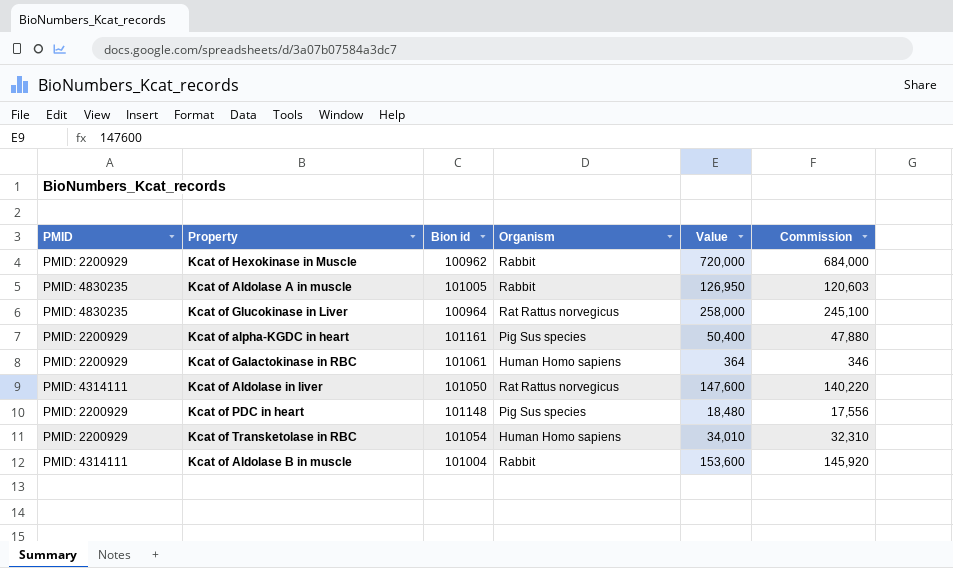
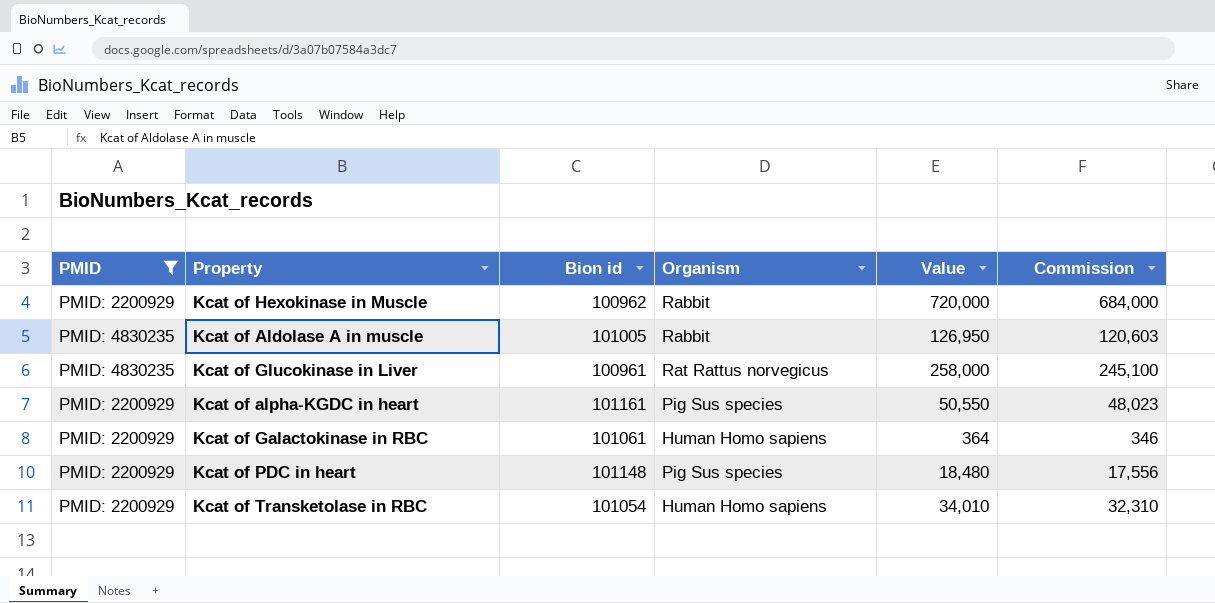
filter: none -> PMID != PMID: 4314111
Kcat of Glucokinase in Liver | Bion id: 100964 -> 100961
Kcat of alpha-KGDC in heart | Value: 50,400 -> 50,550
Kcat of alpha-KGDC in heart | Commission: 47,880 -> 48,023

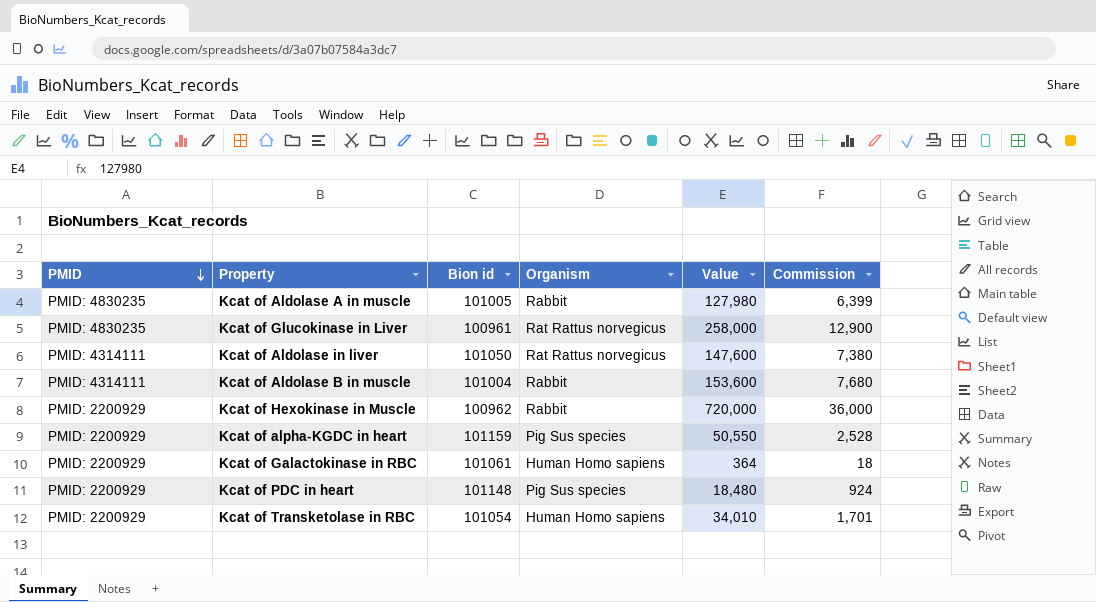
filter: PMID != PMID: 4314111 -> none
row order: none -> PMID descending
column Commission | formula: [Value] * 0.95 -> [Value] * 0.05
Kcat of Aldolase A in muscle | Value: 126,950 -> 127,980
Kcat of alpha-KGDC in heart | Bion id: 101161 -> 101159

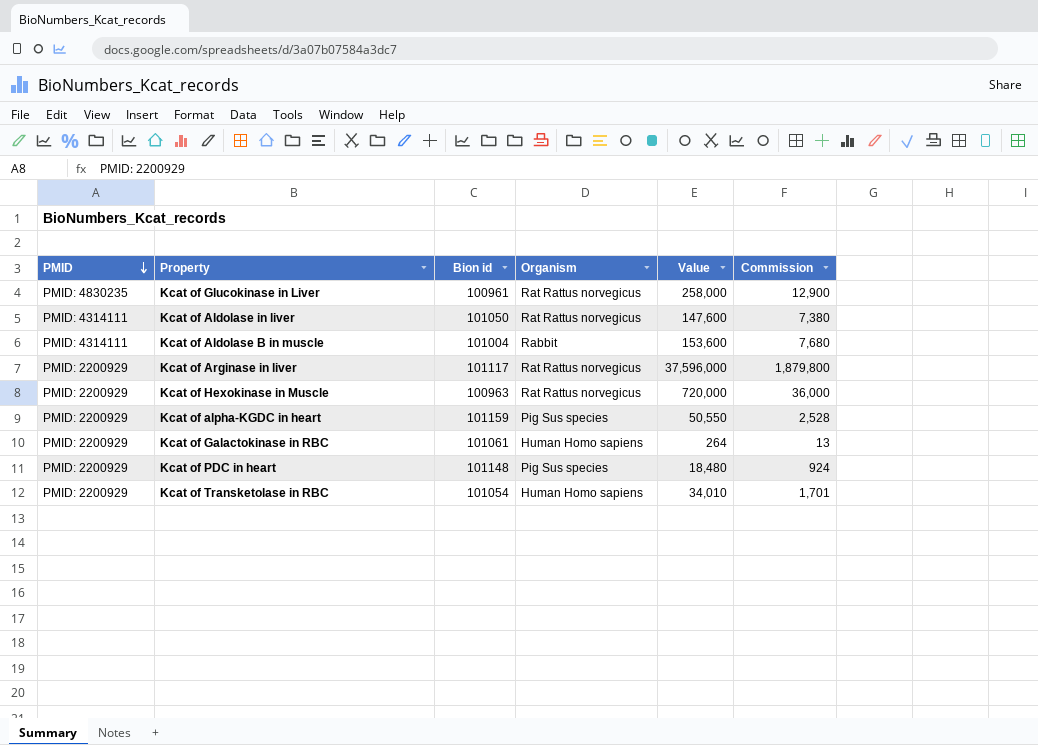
row Kcat of Aldolase A in muscle: PMID: 4830235 | 101005 | Rabbit | 127,980 | 6,399 -> none
row Kcat of Arginase in liver: none -> PMID: 2200929 | 101117 | Rat Rattus norvegicus | 37,596,000 | 1,879,800
Kcat of Hexokinase in Muscle | Bion id: 100962 -> 100963
Kcat of Hexokinase in Muscle | Organism: Rabbit -> Rat Rattus norvegicus
Kcat of Galactokinase in RBC | Value: 364 -> 264
Kcat of Galactokinase in RBC | Commission: 18 -> 13

